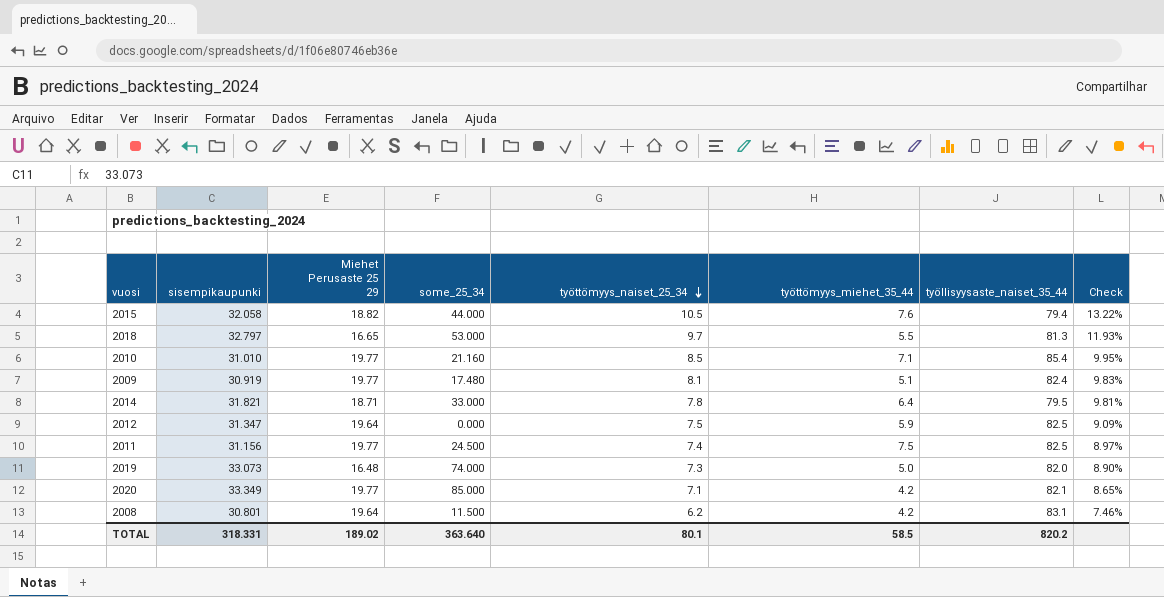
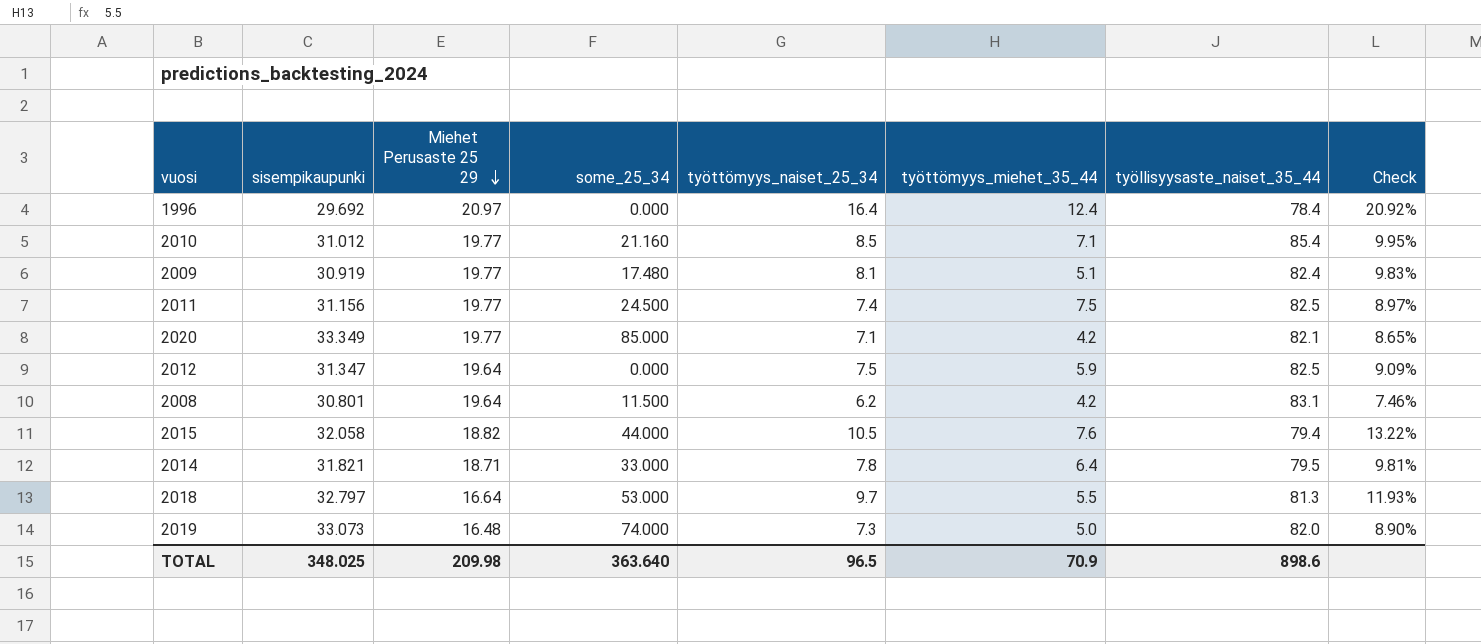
row order: työttömyys_naiset_25_34 descending -> Miehet Perusaste 25 29 descending
row 1996: none -> 29.692 | 20.97 | 0.000 | 16.4 | 12.4 | 78.4 | 20.92%
2010 | sisempikaupunki: 31.010 -> 31.012
2018 | Miehet Perusaste 25 29: 16.65 -> 16.64
TOTAL | sisempikaupunki: 318.331 -> 348.025
TOTAL | Miehet Perusaste 25 29: 189.02 -> 209.98
TOTAL | työttömyys_naiset_25_34: 80.1 -> 96.5
TOTAL | työttömyys_miehet_35_44: 58.5 -> 70.9
TOTAL | työllisyysaste_naiset_35_44: 820.2 -> 898.6

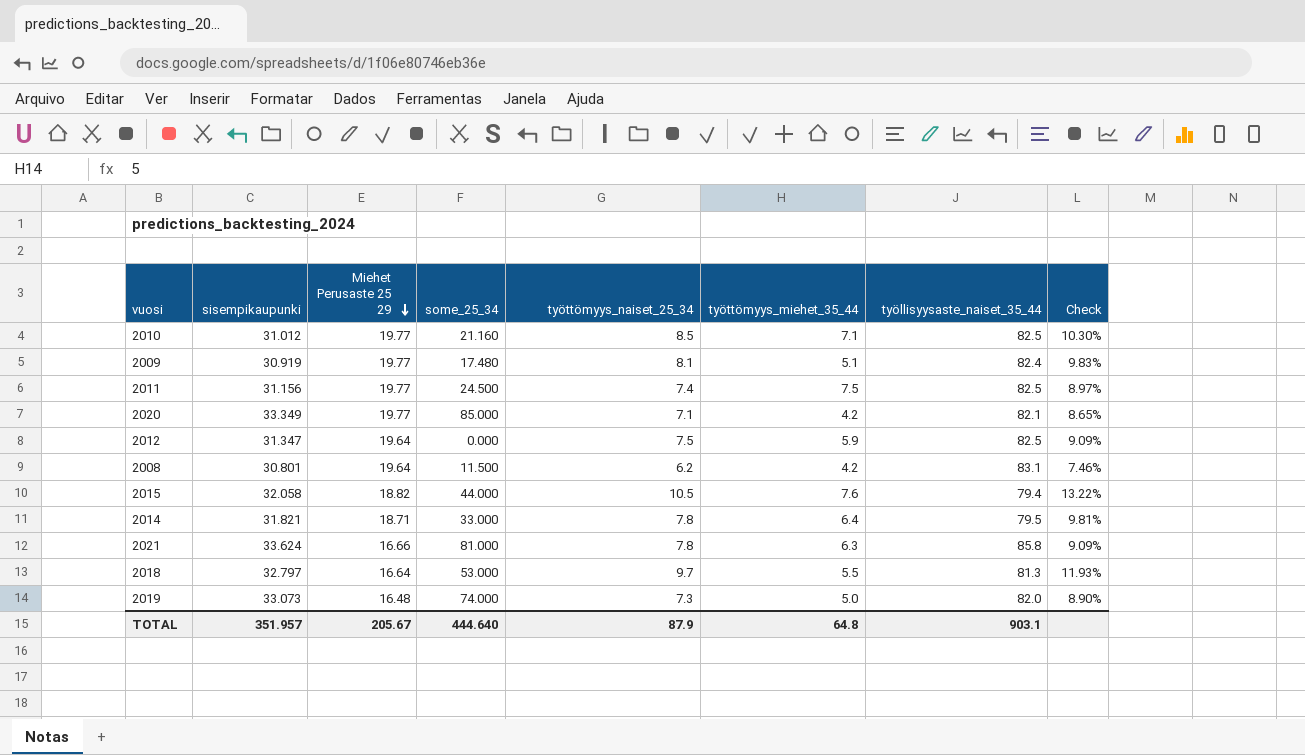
row 1996: 29.692 | 20.97 | 0.000 | 16.4 | 12.4 | 78.4 | 20.92% -> none
2010 | työllisyysaste_naiset_35_44: 85.4 -> 82.5
2010 | Check: 9.95% -> 10.30%
row 2021: none -> 33.624 | 16.66 | 81.000 | 7.8 | 6.3 | 85.8 | 9.09%
TOTAL | sisempikaupunki: 348.025 -> 351.957
TOTAL | Miehet Perusaste 25 29: 209.98 -> 205.67
TOTAL | some_25_34: 363.640 -> 444.640
TOTAL | työttömyys_naiset_25_34: 96.5 -> 87.9
TOTAL | työttömyys_miehet_35_44: 70.9 -> 64.8
TOTAL | työllisyysaste_naiset_35_44: 898.6 -> 903.1

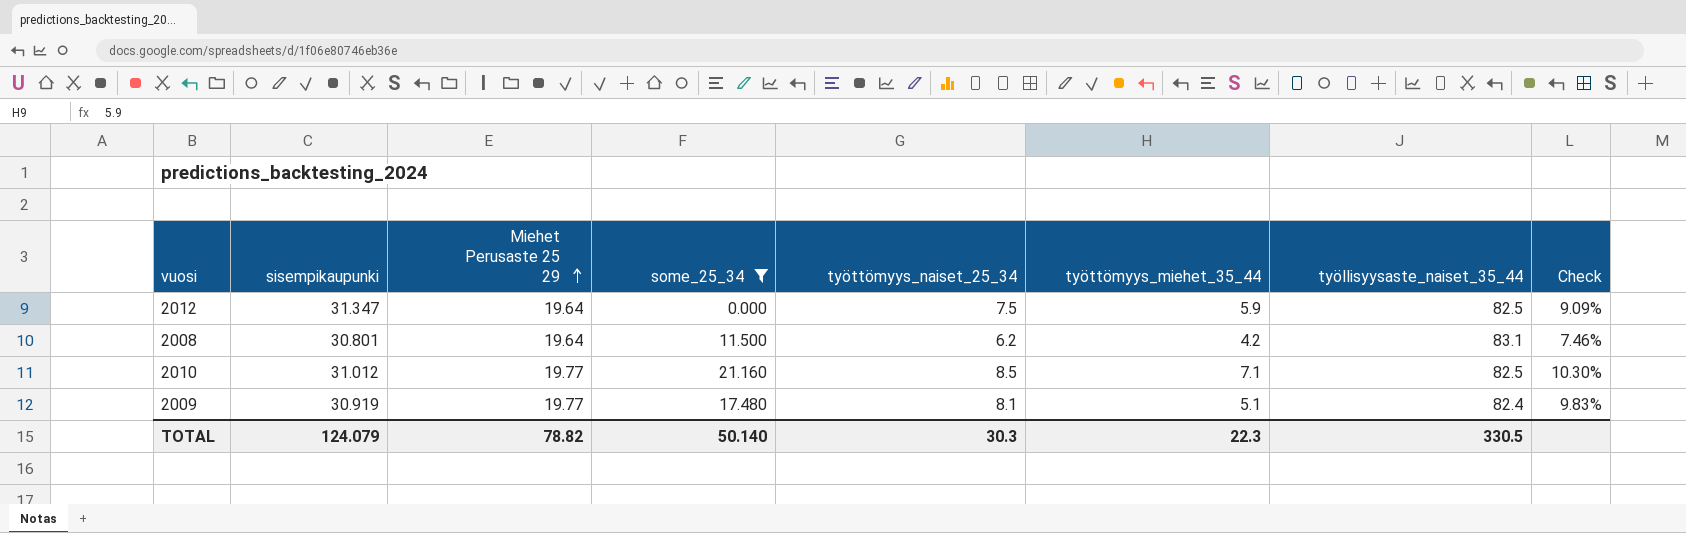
filter: none -> some_25_34 <= 21.160
row order: Miehet Perusaste 25 29 descending -> Miehet Perusaste 25 29 ascending
TOTAL | sisempikaupunki: 351.957 -> 124.079
TOTAL | Miehet Perusaste 25 29: 205.67 -> 78.82
TOTAL | some_25_34: 444.640 -> 50.140
TOTAL | työttömyys_naiset_25_34: 87.9 -> 30.3
TOTAL | työttömyys_miehet_35_44: 64.8 -> 22.3
TOTAL | työllisyysaste_naiset_35_44: 903.1 -> 330.5

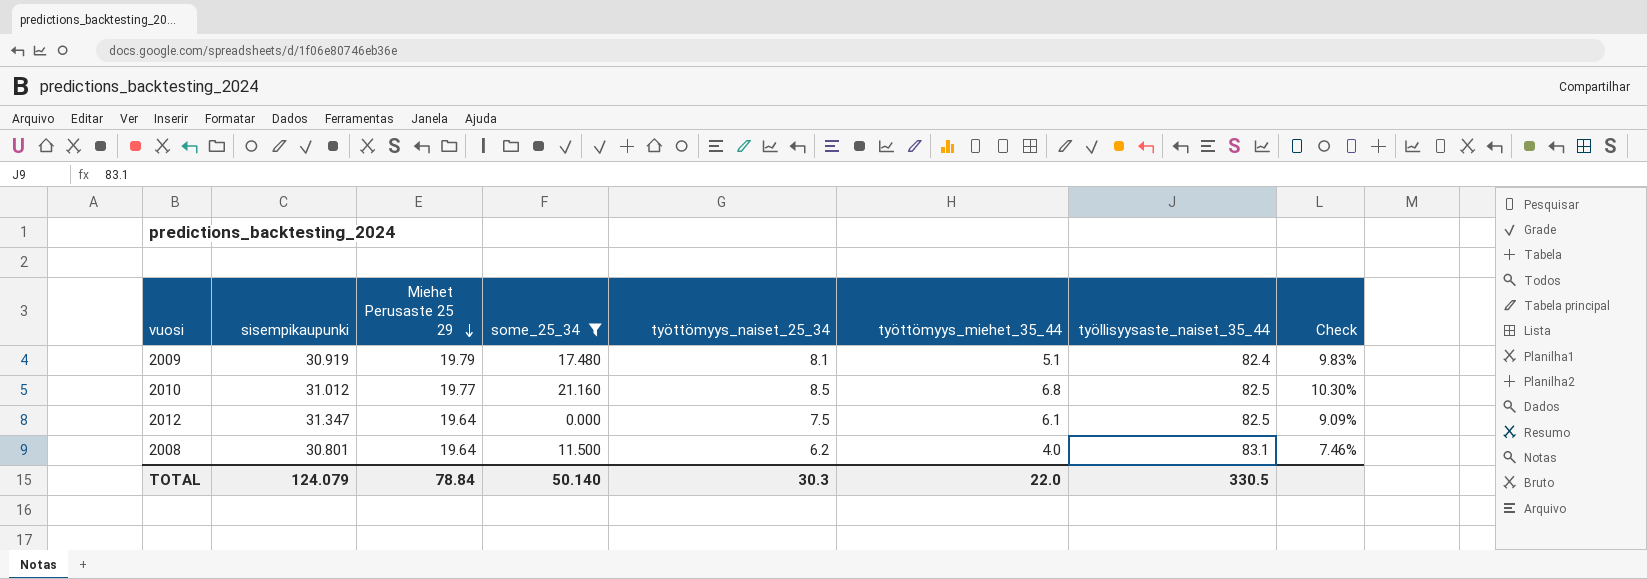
row order: Miehet Perusaste 25 29 ascending -> Miehet Perusaste 25 29 descending
2009 | Miehet Perusaste 25 29: 19.77 -> 19.79
2010 | työttömyys_miehet_35_44: 7.1 -> 6.8
2012 | työttömyys_miehet_35_44: 5.9 -> 6.1
2008 | työttömyys_miehet_35_44: 4.2 -> 4.0
TOTAL | Miehet Perusaste 25 29: 78.82 -> 78.84
TOTAL | työttömyys_miehet_35_44: 22.3 -> 22.0

